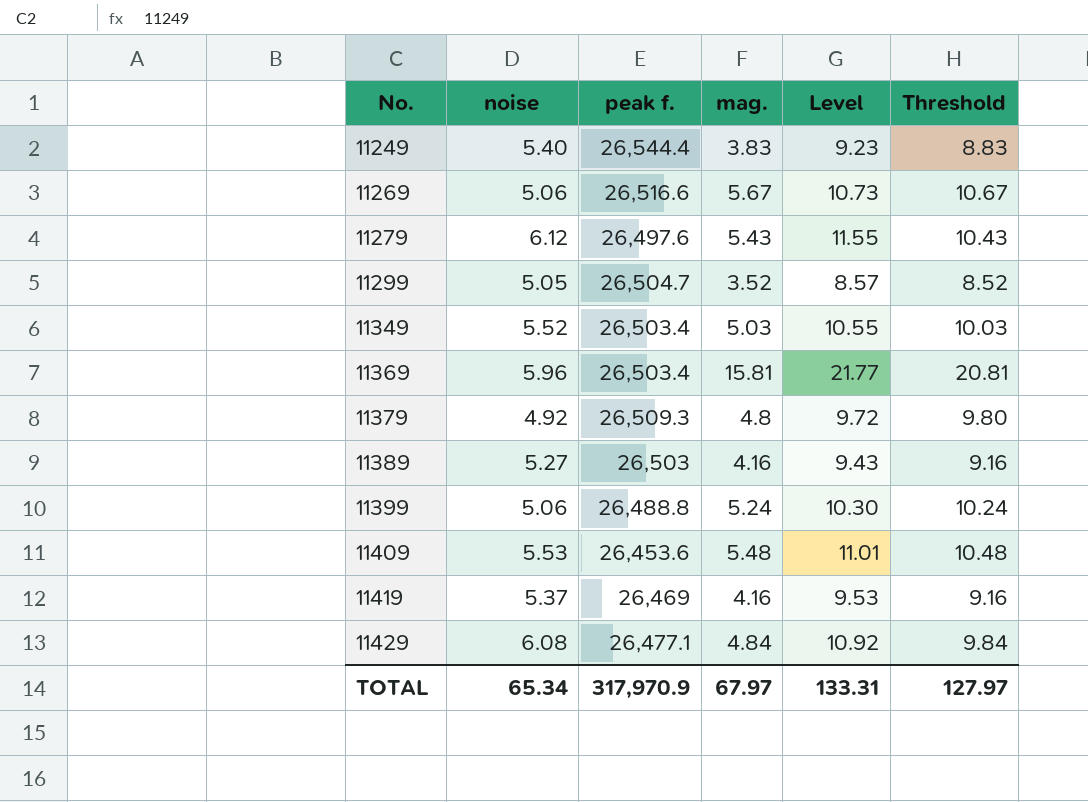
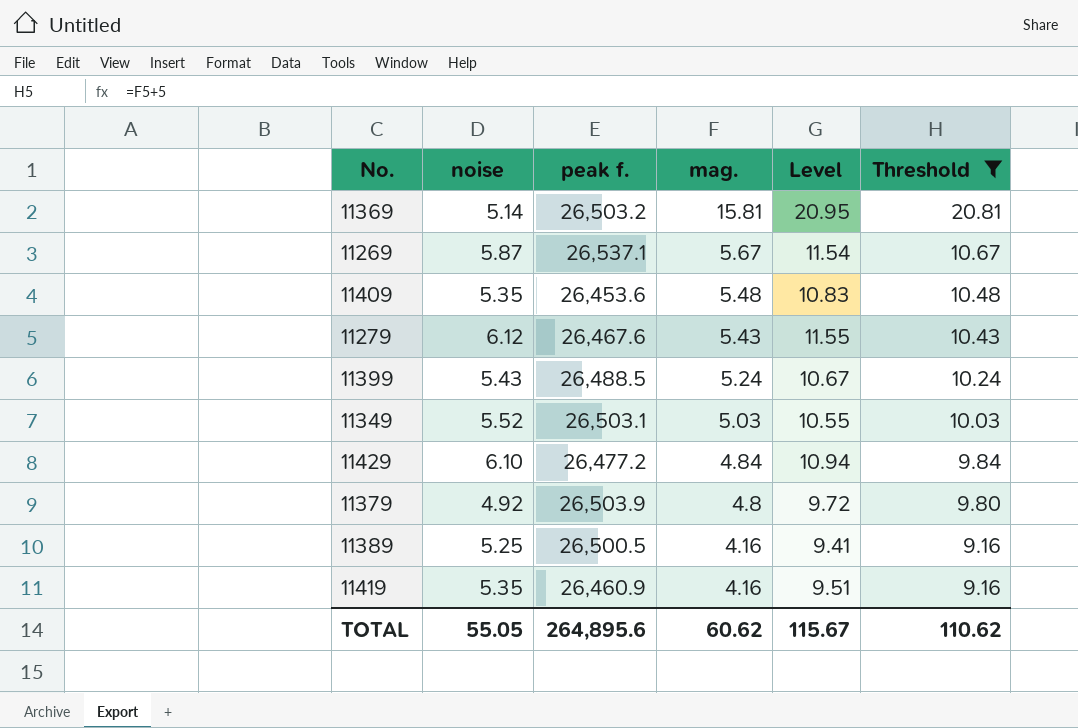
filter: none -> Threshold >= 9.16
row order: No. ascending -> mag. descending
11369 | noise: 5.96 -> 5.14
11369 | peak f.: 26,503.4 -> 26,503.2
11369 | Level: 21.77 -> 20.95
11269 | noise: 5.06 -> 5.87
11269 | peak f.: 26,516.6 -> 26,537.1
11269 | Level: 10.73 -> 11.54
11409 | noise: 5.53 -> 5.35
11409 | Level: 11.01 -> 10.83
11279 | peak f.: 26,497.6 -> 26,467.6
11399 | noise: 5.06 -> 5.43
11399 | peak f.: 26,488.8 -> 26,488.5
11399 | Level: 10.30 -> 10.67
11349 | peak f.: 26,503.4 -> 26,503.1
11429 | noise: 6.08 -> 6.10
11429 | peak f.: 26,477.1 -> 26,477.2
11429 | Level: 10.92 -> 10.94
11379 | peak f.: 26,509.3 -> 26,503.9
11389 | noise: 5.27 -> 5.25
11389 | peak f.: 26,503 -> 26,500.5
11389 | Level: 9.43 -> 9.41
11419 | noise: 5.37 -> 5.35
11419 | peak f.: 26,469 -> 26,460.9
11419 | Level: 9.53 -> 9.51
TOTAL | noise: 65.34 -> 55.05
TOTAL | peak f.: 317,970.9 -> 264,895.6
TOTAL | mag.: 67.97 -> 60.62
TOTAL | Level: 133.31 -> 115.67
TOTAL | Threshold: 127.97 -> 110.62

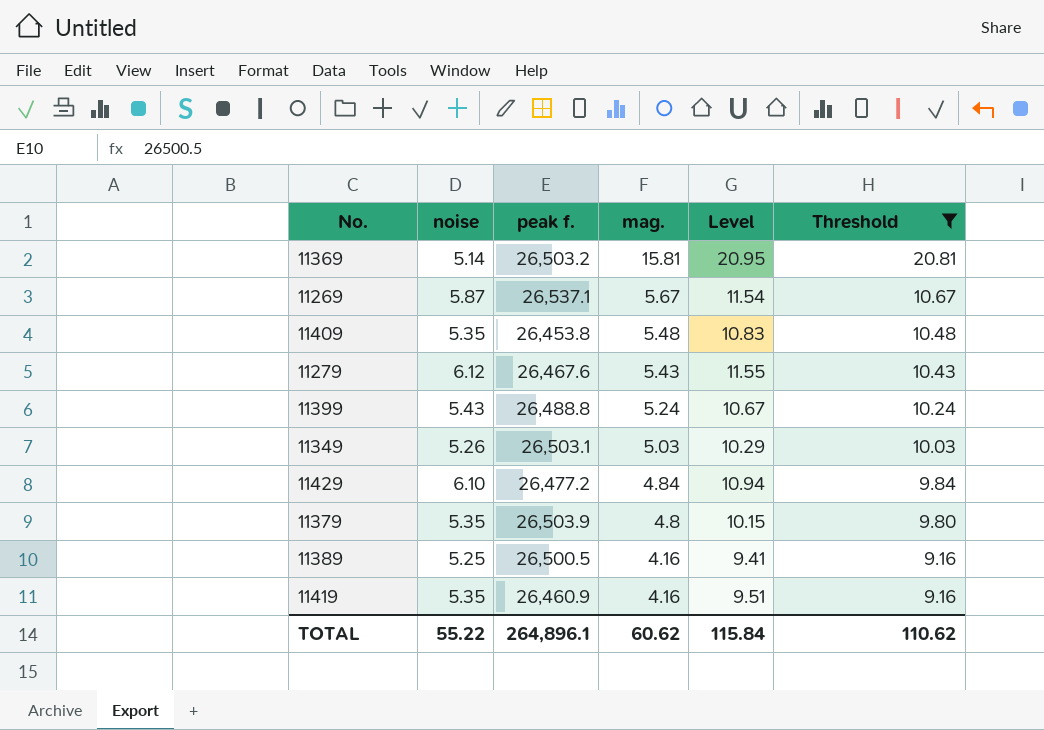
11409 | peak f.: 26,453.6 -> 26,453.8
11399 | peak f.: 26,488.5 -> 26,488.8
11349 | noise: 5.52 -> 5.26
11349 | Level: 10.55 -> 10.29
11379 | noise: 4.92 -> 5.35
11379 | Level: 9.72 -> 10.15
TOTAL | noise: 55.05 -> 55.22
TOTAL | peak f.: 264,895.6 -> 264,896.1
TOTAL | Level: 115.67 -> 115.84

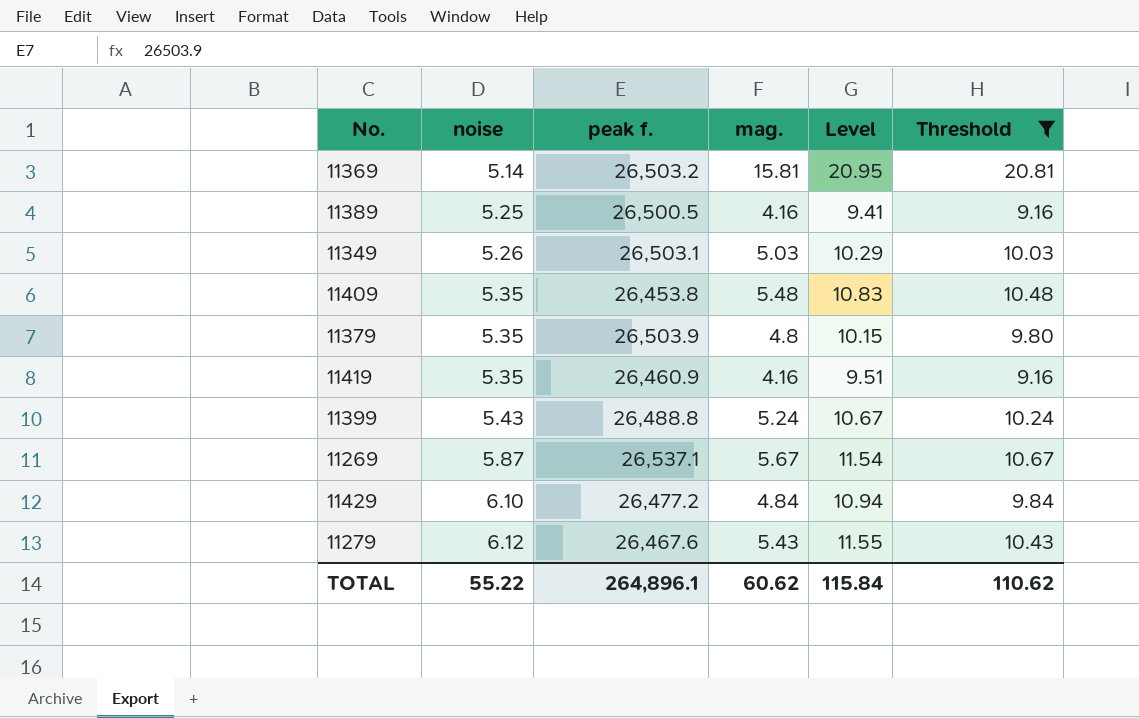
row order: mag. descending -> noise ascending

